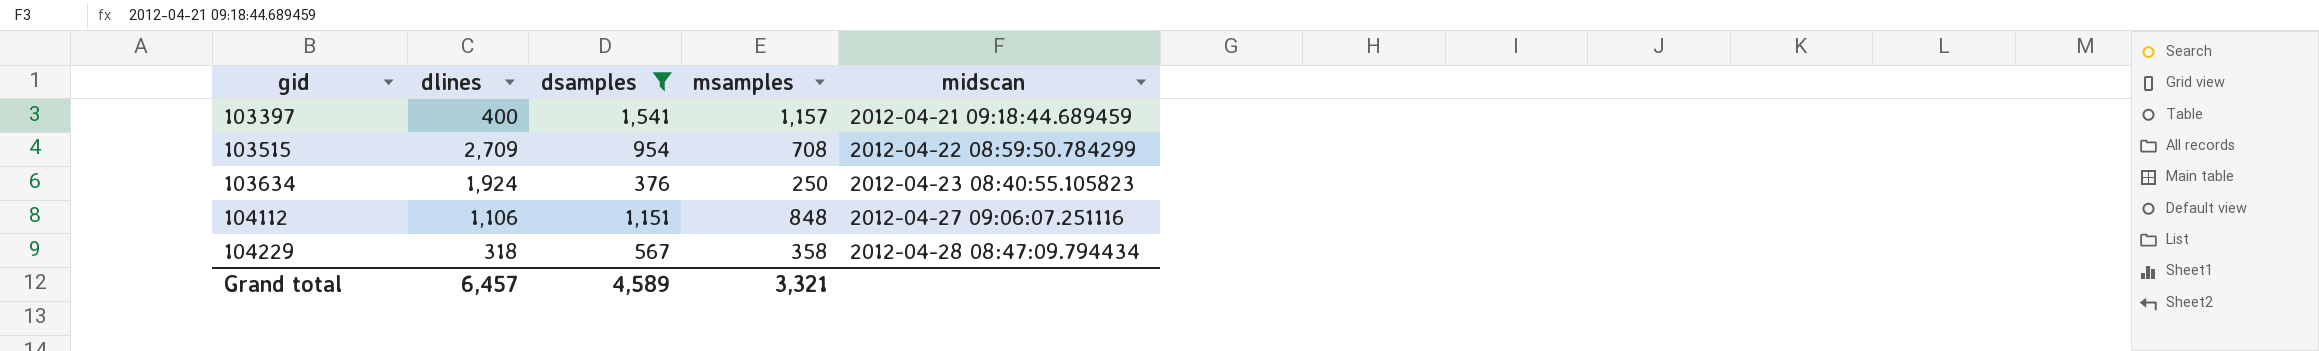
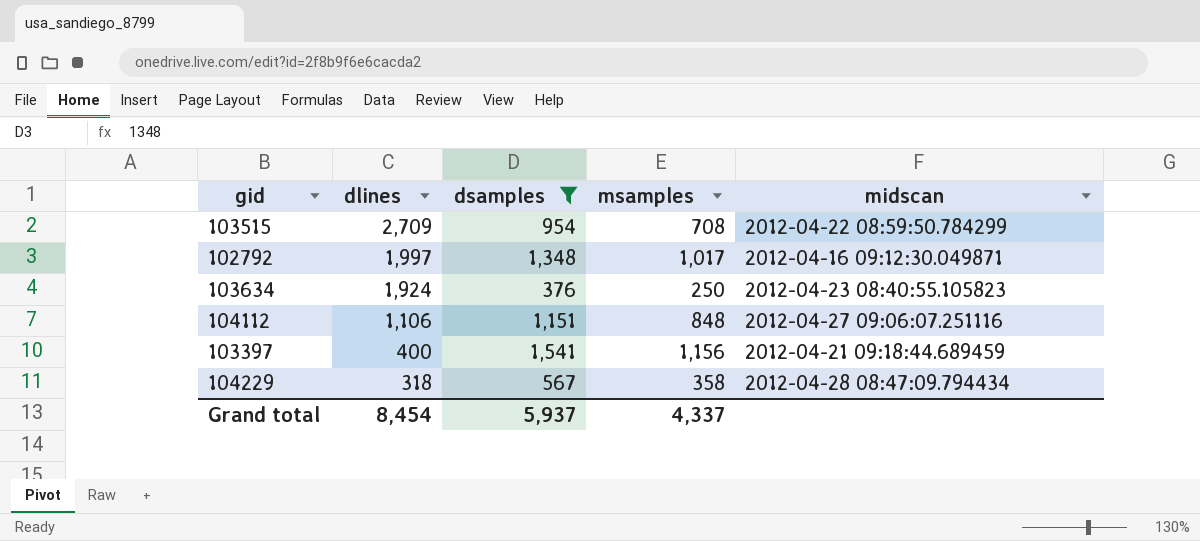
row order: gid ascending -> dlines descending
row 102792: none -> 1,997 | 1,348 | 1,017 | 2012-04-16 09:12:30.049871
103397 | msamples: 1,157 -> 1,156
Grand total | dlines: 6,457 -> 8,454
Grand total | dsamples: 4,589 -> 5,937
Grand total | msamples: 3,321 -> 4,337

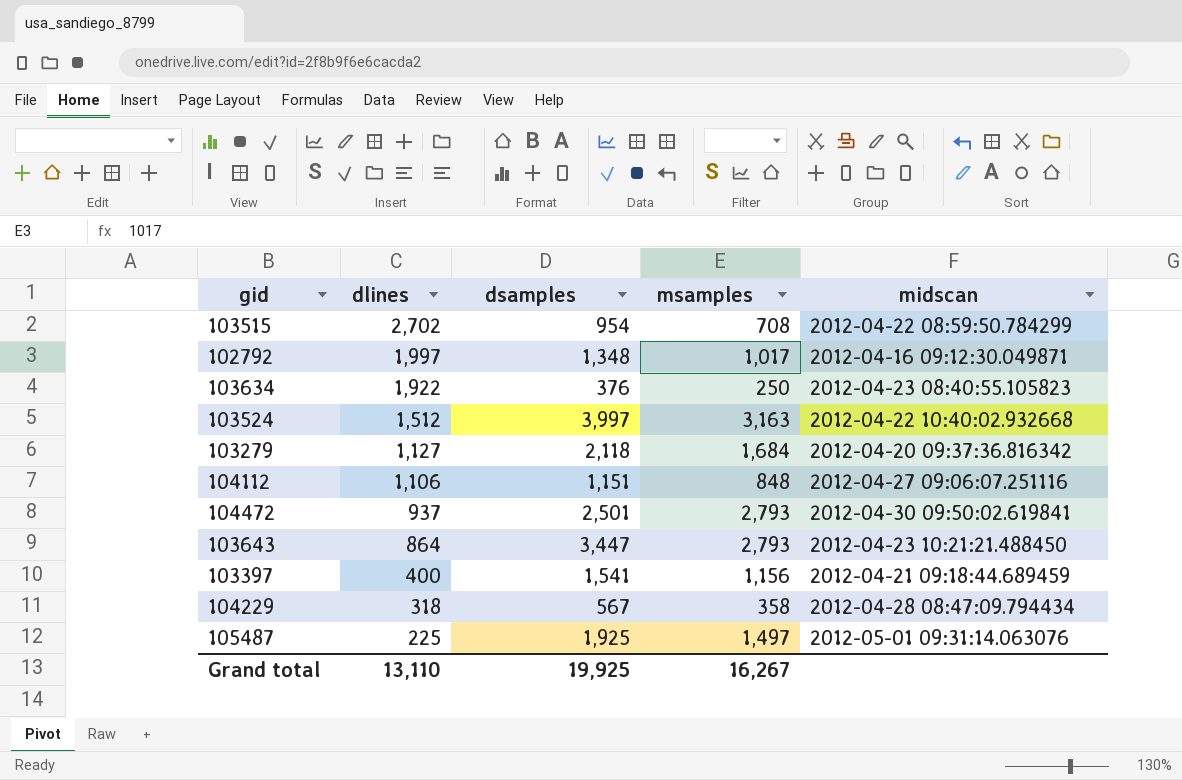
filter: dsamples <= 1,541 -> none
103515 | dlines: 2,709 -> 2,702
103634 | dlines: 1,924 -> 1,922
Grand total | dlines: 8,454 -> 13,110
Grand total | dsamples: 5,937 -> 19,925
Grand total | msamples: 4,337 -> 16,267

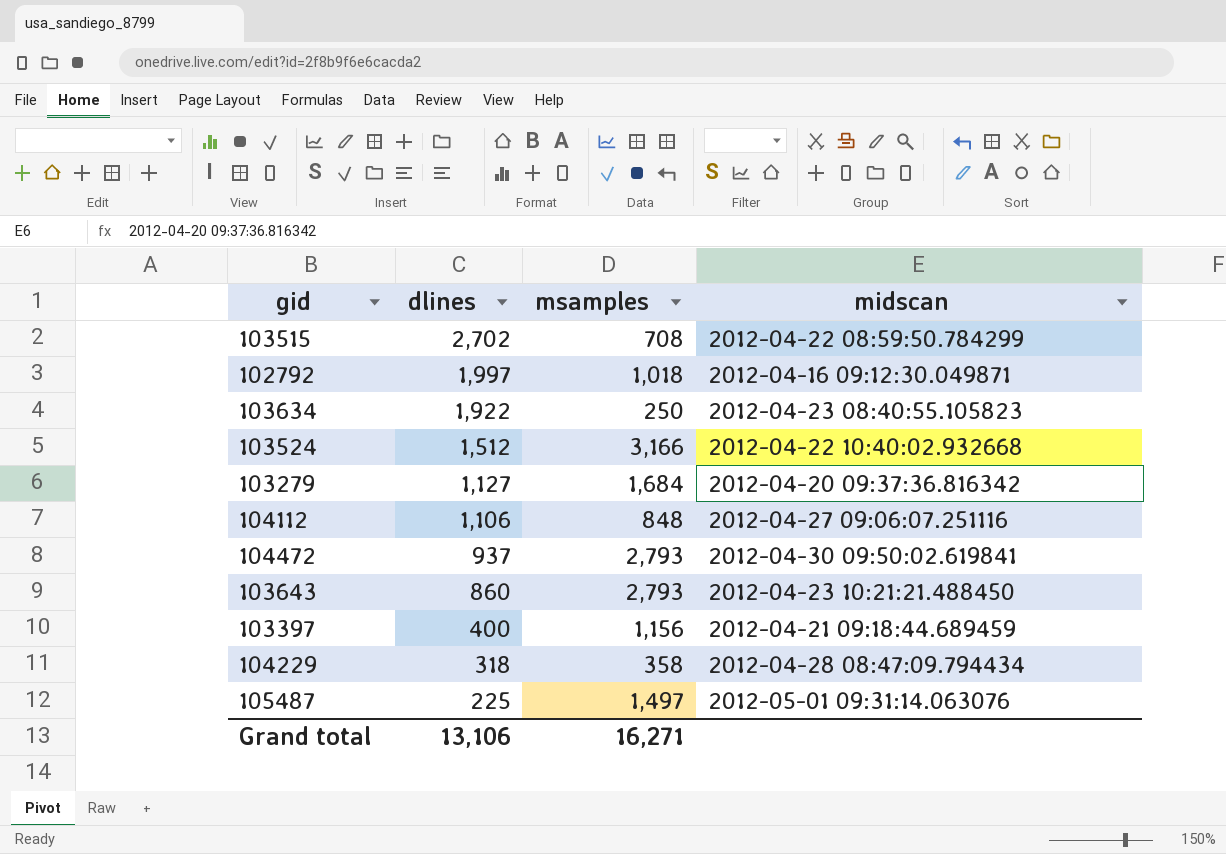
column dsamples | position: 3 -> none
102792 | msamples: 1,017 -> 1,018
103524 | msamples: 3,163 -> 3,166
103643 | dlines: 864 -> 860
Grand total | dlines: 13,110 -> 13,106
Grand total | msamples: 16,267 -> 16,271

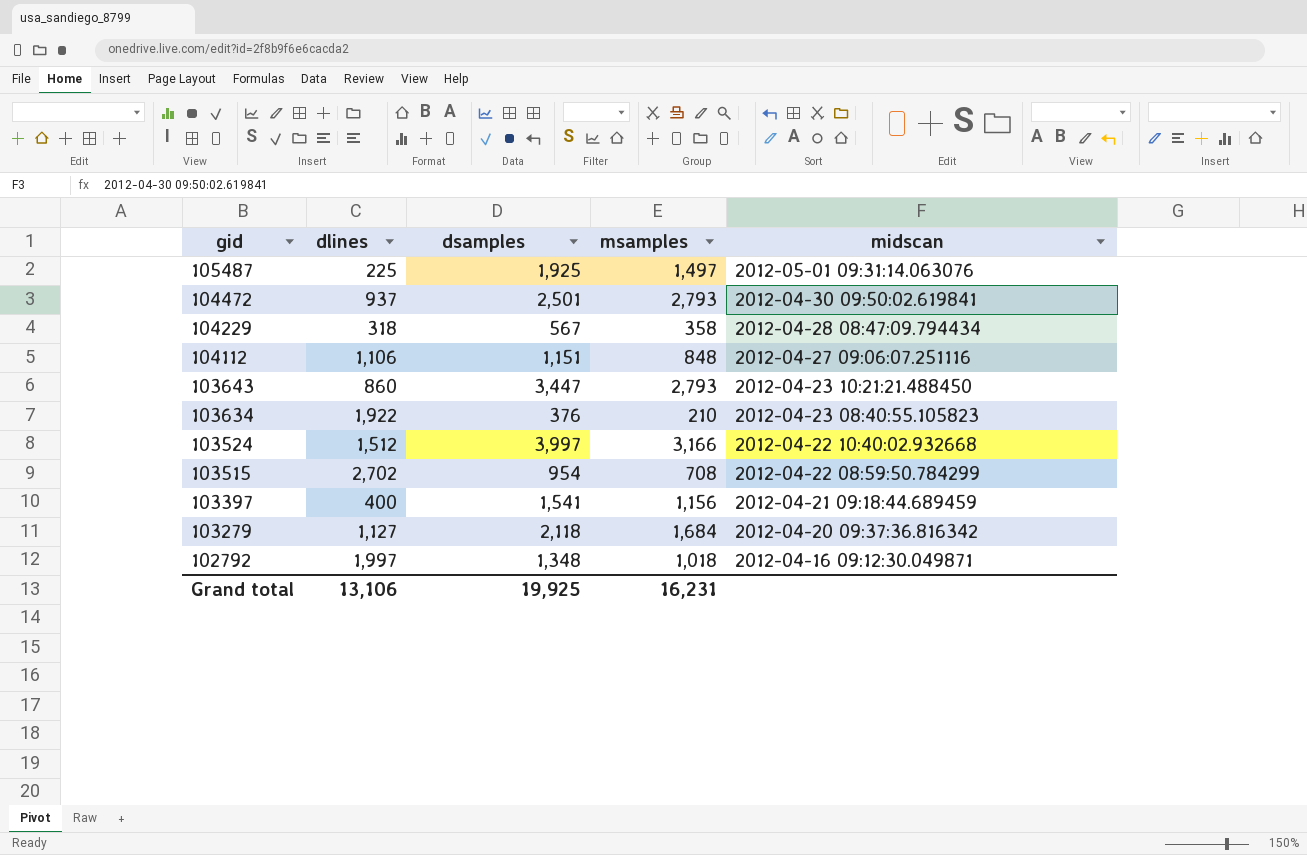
row order: dlines descending -> gid descending
column dsamples | position: none -> 3
103634 | msamples: 250 -> 210
Grand total | msamples: 16,271 -> 16,231

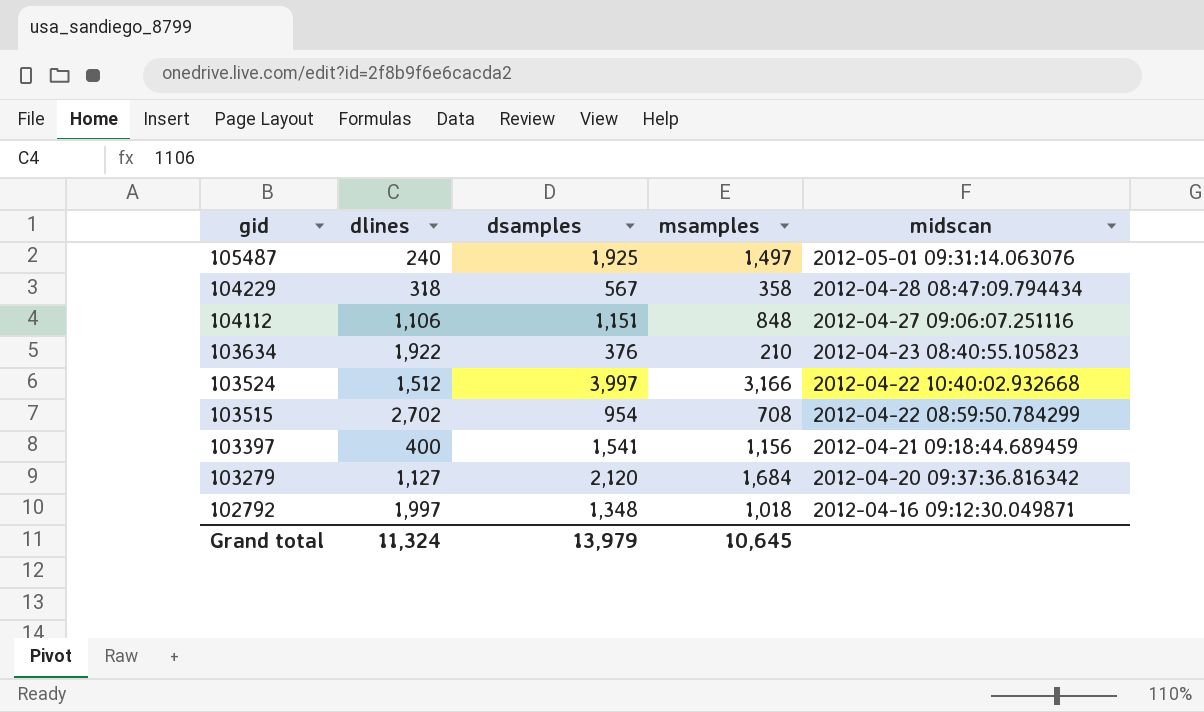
row 104472: 937 | 2,501 | 2,793 | 2012-04-30 09:50:02.619841 -> none
row 103643: 860 | 3,447 | 2,793 | 2012-04-23 10:21:21.488450 -> none
105487 | dlines: 225 -> 240
103279 | dsamples: 2,118 -> 2,120
Grand total | dlines: 13,106 -> 11,324
Grand total | dsamples: 19,925 -> 13,979
Grand total | msamples: 16,231 -> 10,645

